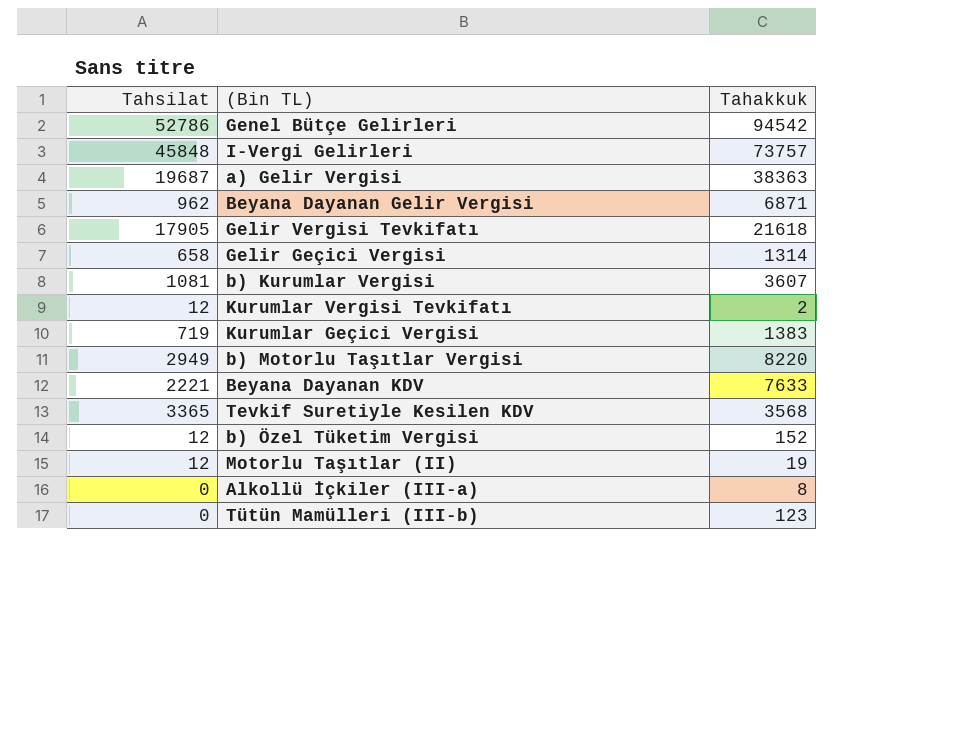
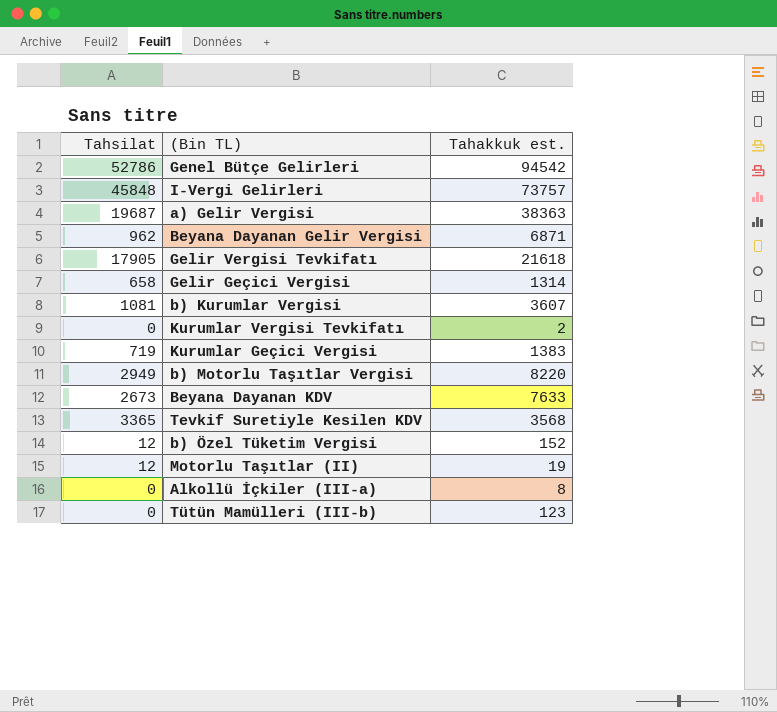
column name: Tahakkuk -> Tahakkuk est.
Kurumlar Vergisi Tevkifatı | Tahsilat: 12 -> 0
Beyana Dayanan KDV | Tahsilat: 2221 -> 2673

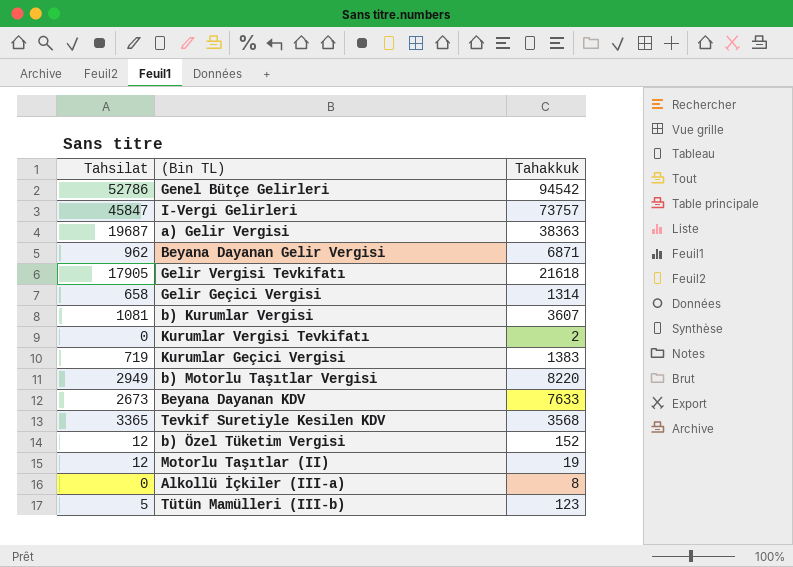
column name: Tahakkuk est. -> Tahakkuk
I-Vergi Gelirleri | Tahsilat: 45848 -> 45847
Tütün Mamülleri (III-b) | Tahsilat: 0 -> 5

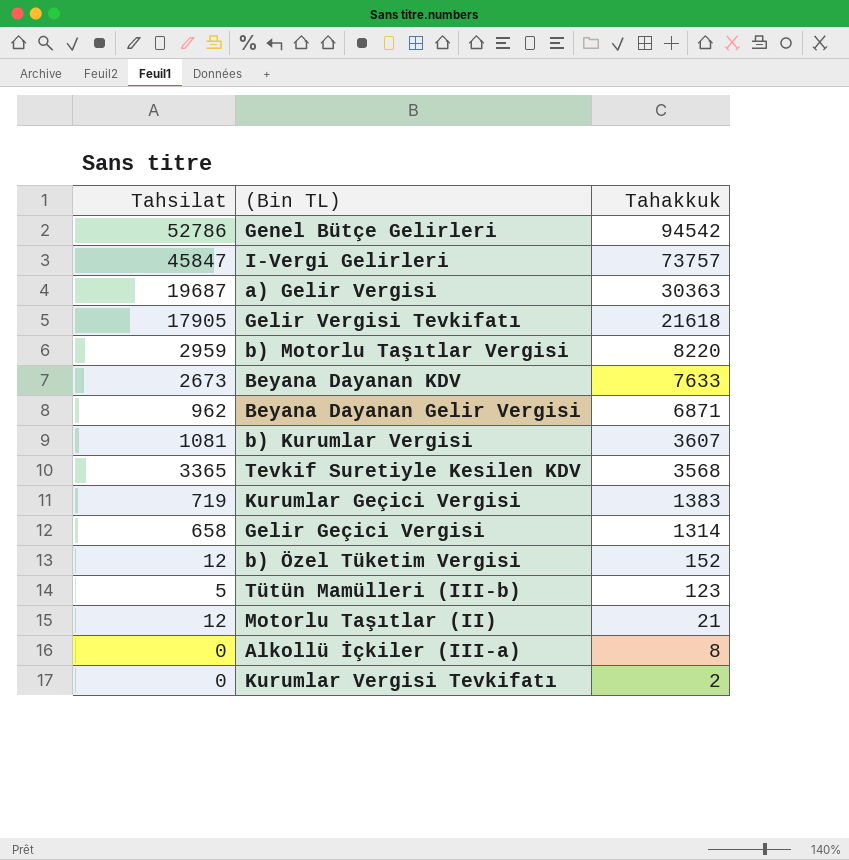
row order: none -> Tahakkuk descending
a) Gelir Vergisi | Tahakkuk: 38363 -> 30363
b) Motorlu Taşıtlar Vergisi | Tahsilat: 2949 -> 2959
Motorlu Taşıtlar (II) | Tahakkuk: 19 -> 21

